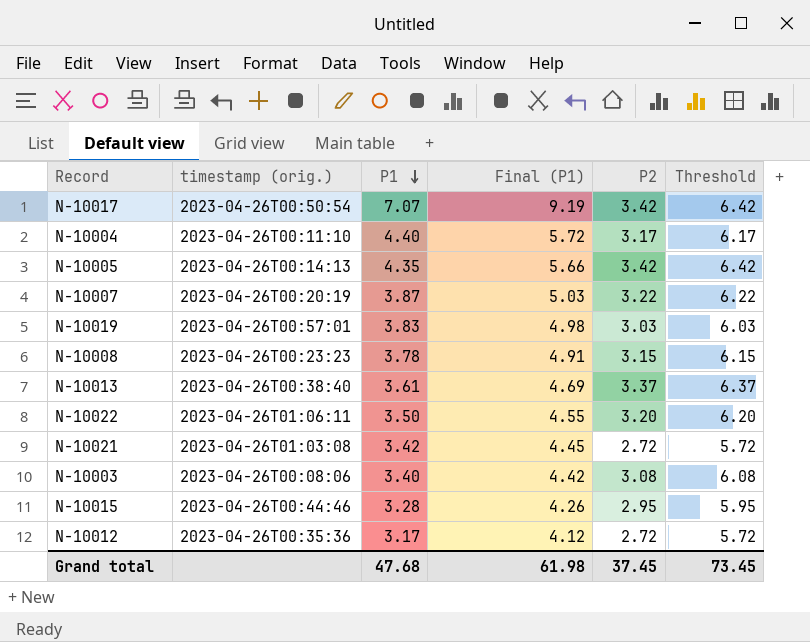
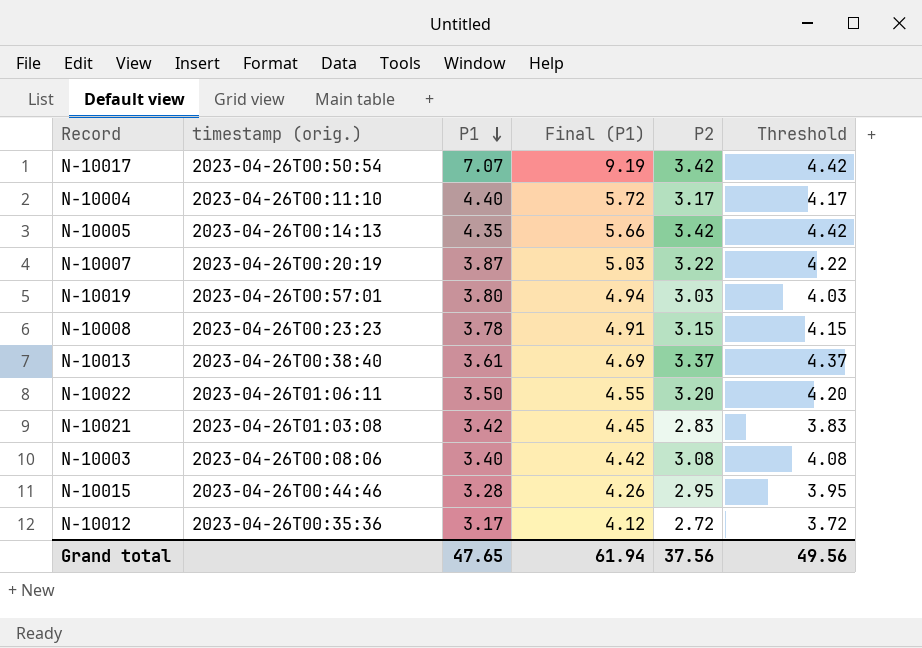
column Threshold | formula: [P2] + 3 -> [P2] + 1
N-10019 | P1: 3.83 -> 3.80
N-10019 | Final (P1): 4.98 -> 4.94
N-10021 | P2: 2.72 -> 2.83
Grand total | P1: 47.68 -> 47.65
Grand total | Final (P1): 61.98 -> 61.94
Grand total | P2: 37.45 -> 37.56
Grand total | Threshold: 73.45 -> 49.56

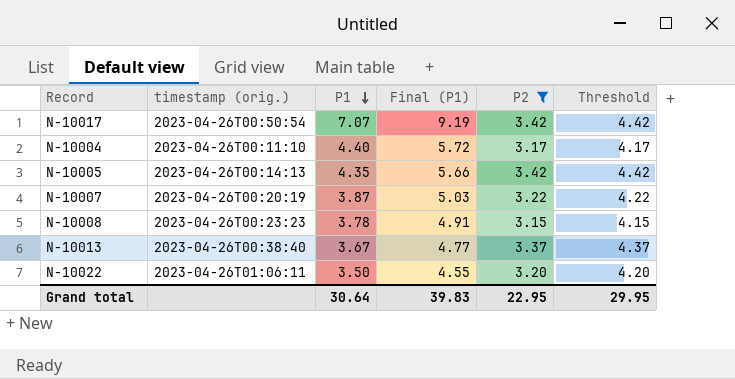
filter: none -> P2 >= 3.15
N-10013 | P1: 3.61 -> 3.67
N-10013 | Final (P1): 4.69 -> 4.77
Grand total | P1: 47.65 -> 30.64
Grand total | Final (P1): 61.94 -> 39.83
Grand total | P2: 37.56 -> 22.95
Grand total | Threshold: 49.56 -> 29.95

